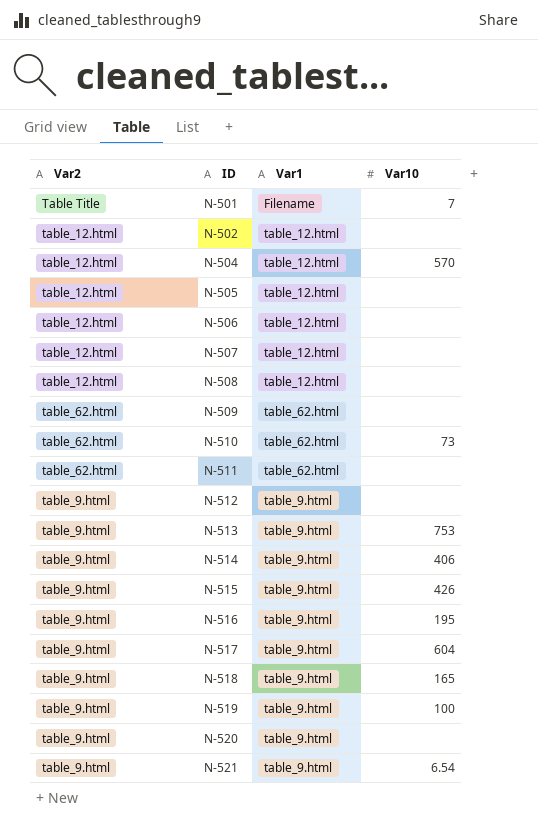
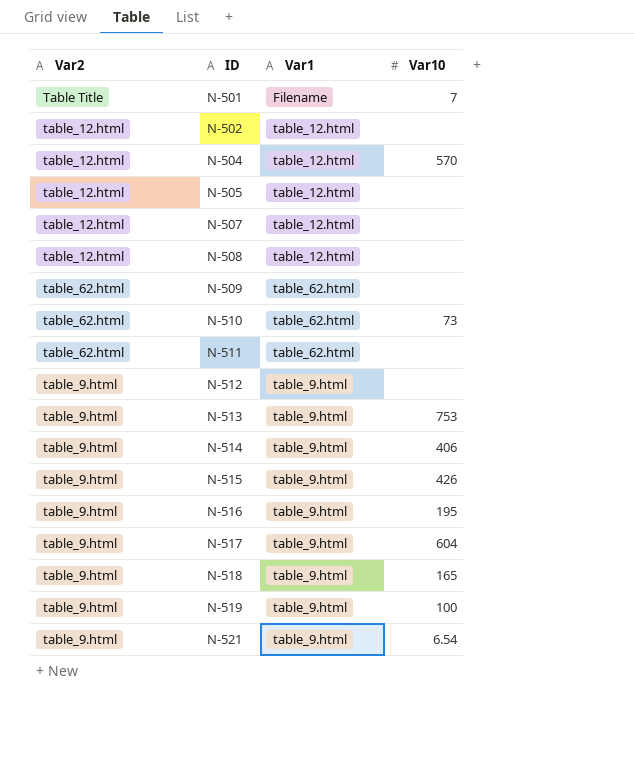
row N-506: table_12.html | table_12.html | none -> none
row N-520: table_9.html | table_9.html | none -> none

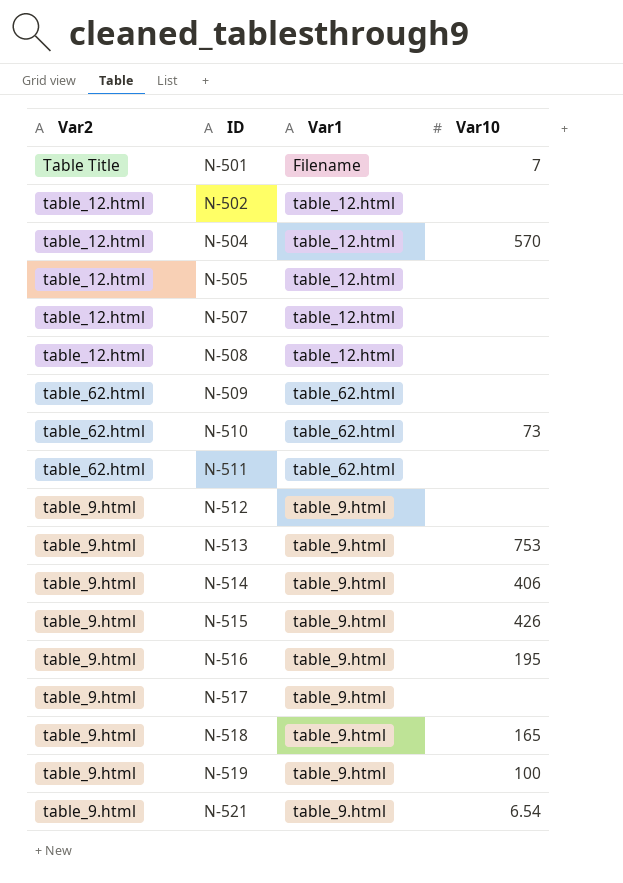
N-517 | Var10: 604 -> none

